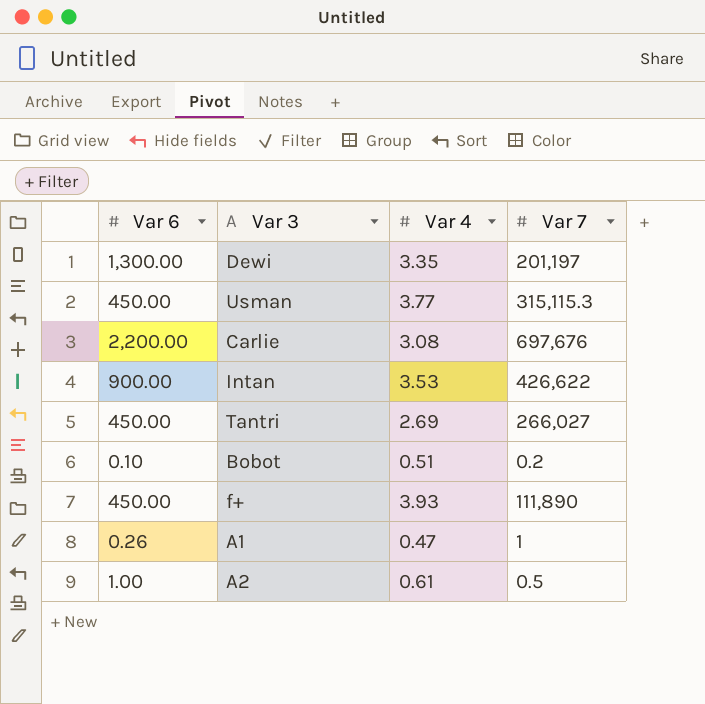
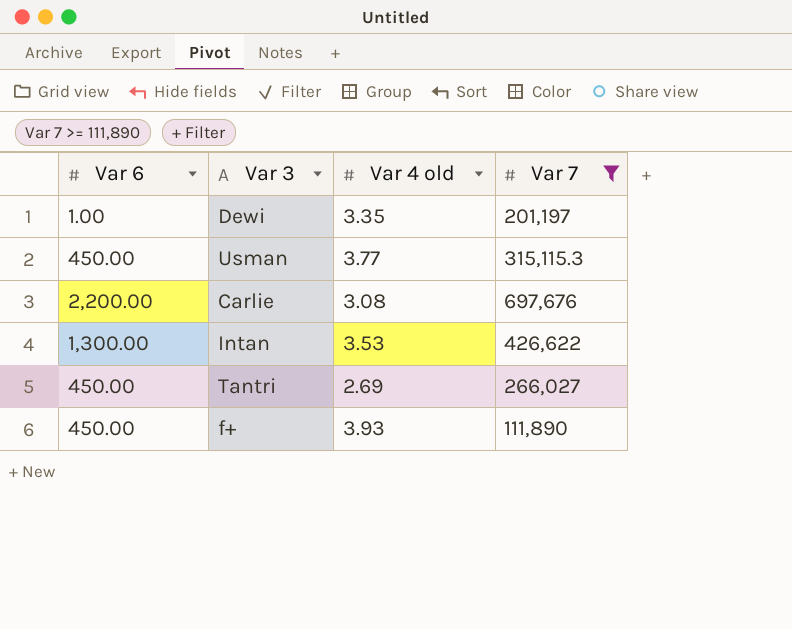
filter: none -> Var 7 >= 111,890
column name: Var 4 -> Var 4 old
Dewi | Var 6: 1,300.00 -> 1.00
Intan | Var 6: 900.00 -> 1,300.00

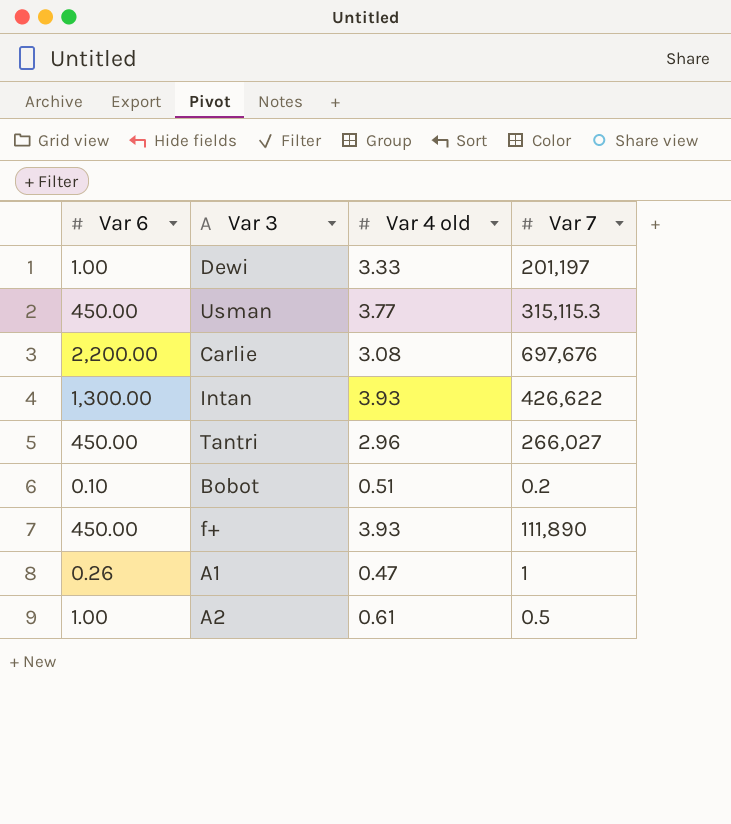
filter: Var 7 >= 111,890 -> none
Dewi | Var 4 old: 3.35 -> 3.33
Intan | Var 4 old: 3.53 -> 3.93
Tantri | Var 4 old: 2.69 -> 2.96

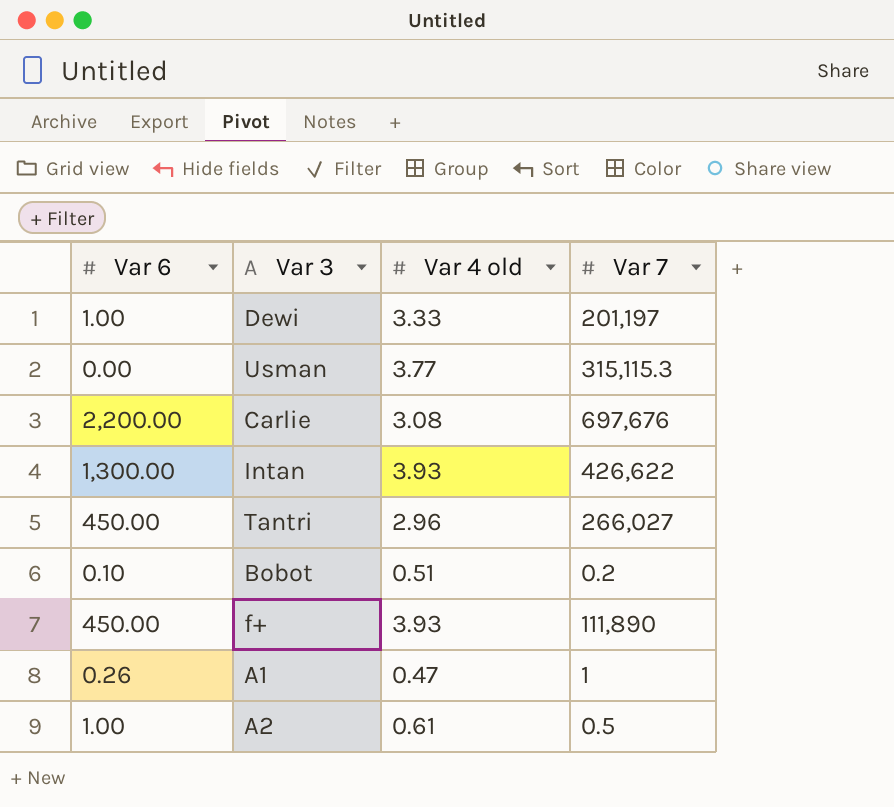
Usman | Var 6: 450.00 -> 0.00

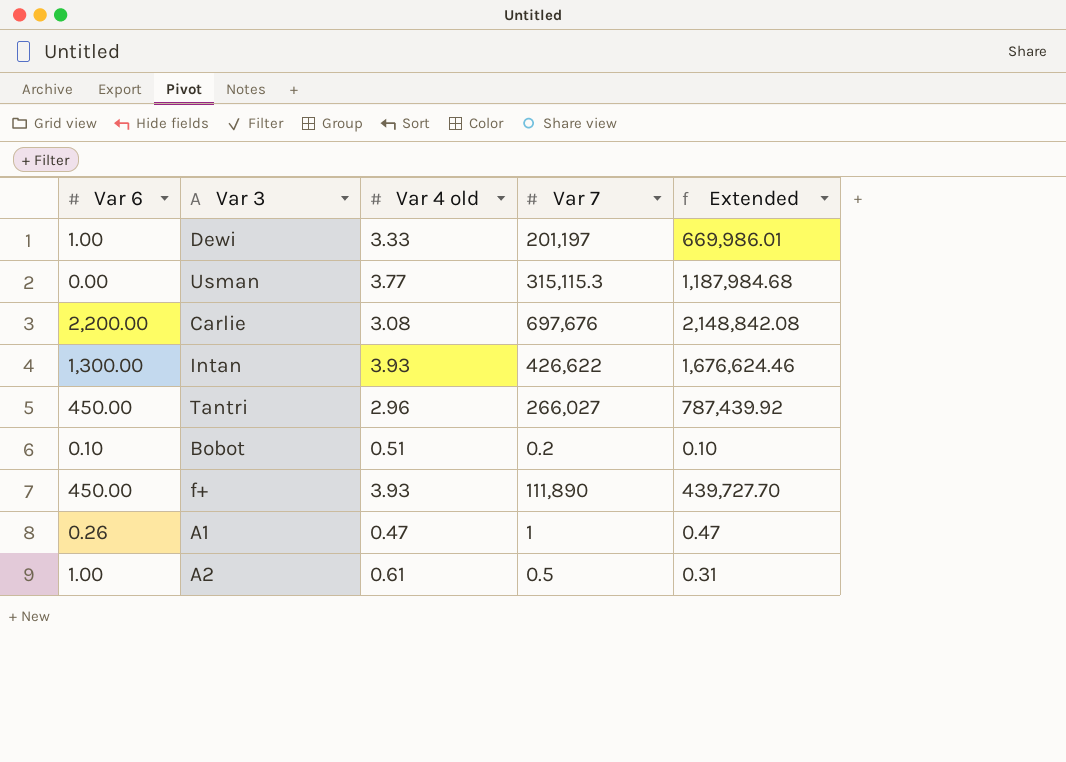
column Extended | formula: none -> [Var 4 old] * [Var 7]

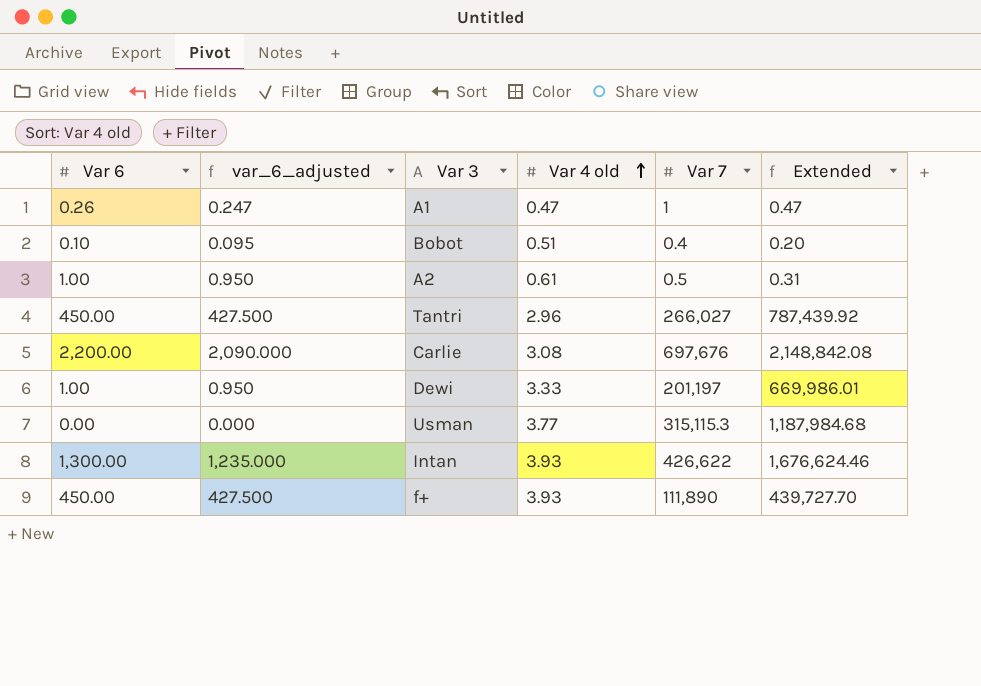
row order: none -> Var 4 old ascending
column var_6_adjusted | formula: none -> [Var 6] * 0.95
Bobot | Var 7: 0.2 -> 0.4
Bobot | Extended: 0.10 -> 0.20

